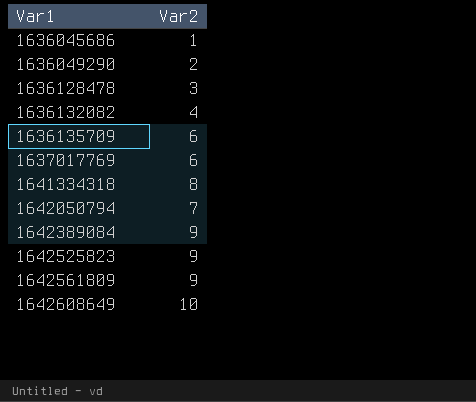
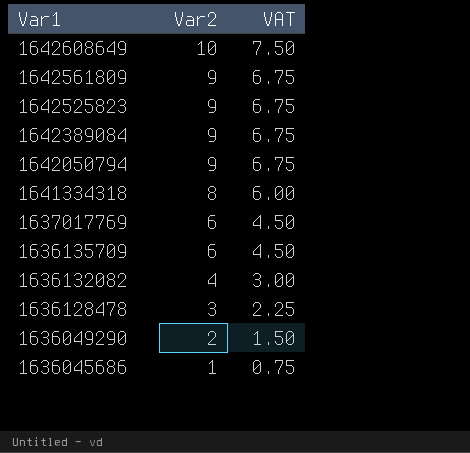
row order: Var1 ascending -> Var1 descending
column VAT | formula: none -> [Var2] * 0.75
1642050794 | Var2: 7 -> 9

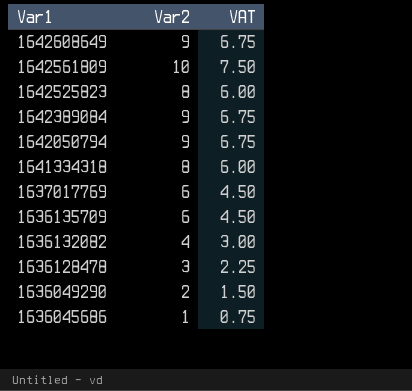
1642608649 | Var2: 10 -> 9
1642608649 | VAT: 7.50 -> 6.75
1642561809 | Var2: 9 -> 10
1642561809 | VAT: 6.75 -> 7.50
1642525823 | Var2: 9 -> 8
1642525823 | VAT: 6.75 -> 6.00

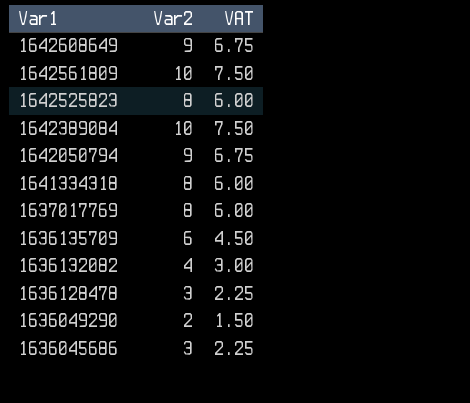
1642389084 | Var2: 9 -> 10
1642389084 | VAT: 6.75 -> 7.50
1637017769 | Var2: 6 -> 8
1637017769 | VAT: 4.50 -> 6.00
1636045686 | Var2: 1 -> 3
1636045686 | VAT: 0.75 -> 2.25

